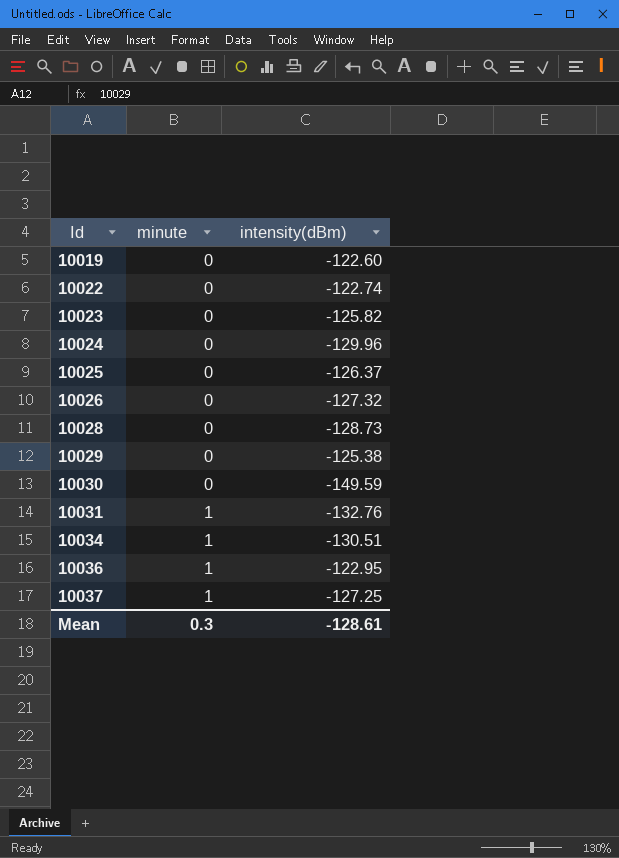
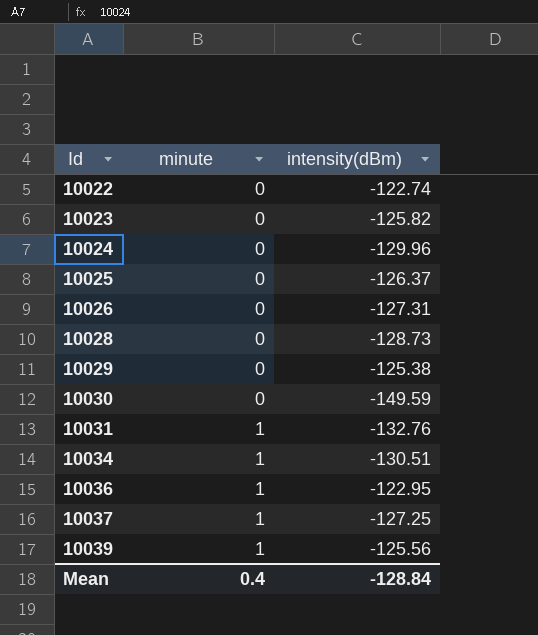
row 10019: 0 | -122.60 -> none
10026 | intensity(dBm): -127.32 -> -127.31
row 10039: none -> 1 | -125.56
Mean | minute: 0.3 -> 0.4
Mean | intensity(dBm): -128.61 -> -128.84

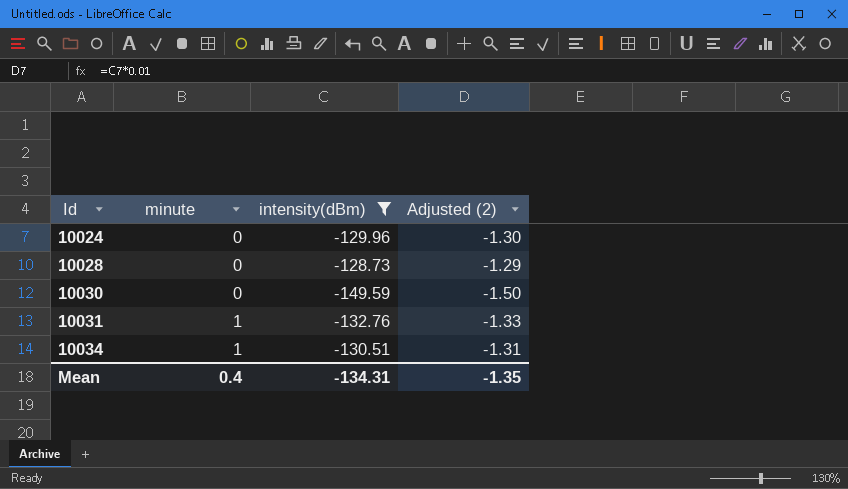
filter: none -> intensity(dBm) <= -128.73
column Adjusted (2) | formula: none -> [intensity(dBm)] * 0.01
Mean | intensity(dBm): -128.84 -> -134.31

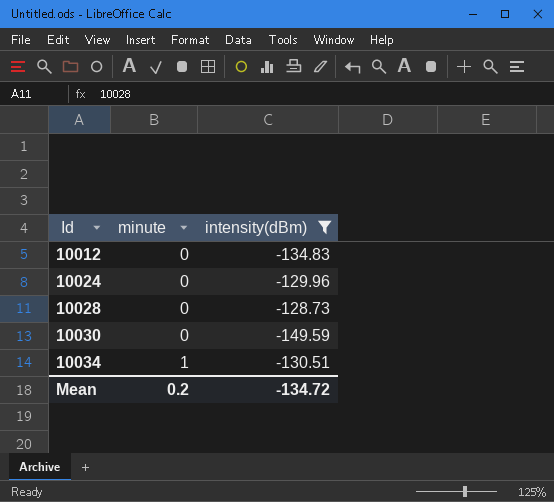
column Adjusted (2) | formula: [intensity(dBm)] * 0.01 -> none
row 10031: 1 | -132.76 | -1.33 -> none
row 10012: none -> 0 | -134.83
Mean | minute: 0.4 -> 0.2
Mean | intensity(dBm): -134.31 -> -134.72

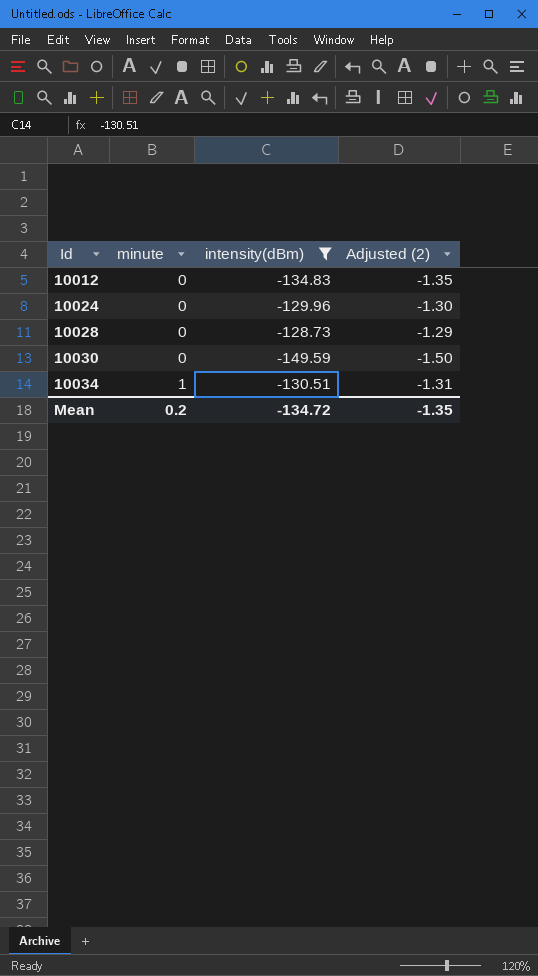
column Adjusted (2) | formula: none -> [intensity(dBm)] * 0.01

